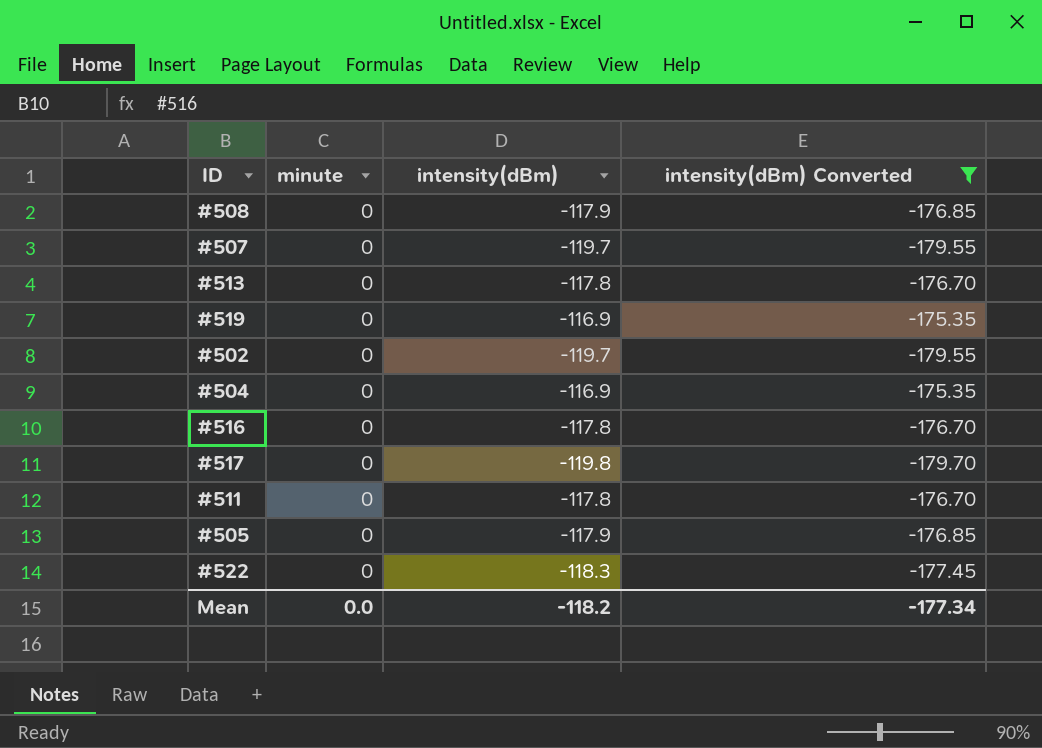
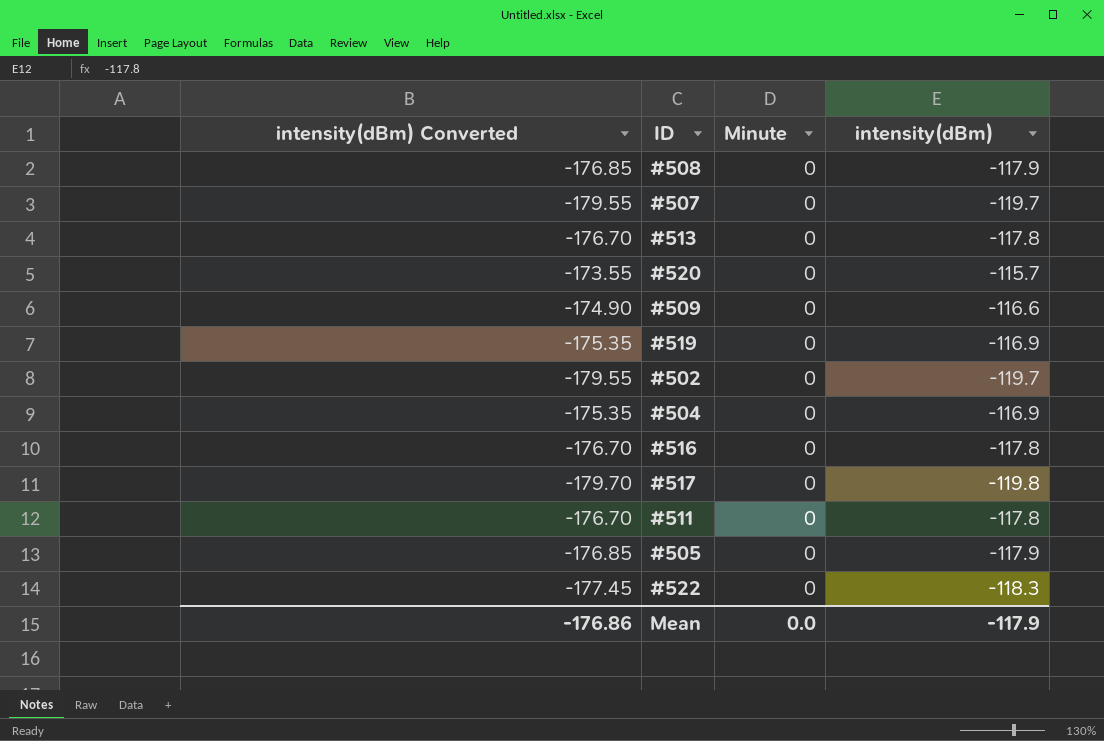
filter: intensity(dBm) Converted <= -175.35 -> none
column intensity(dBm) Converted | position: 4 -> 1
column name: minute -> Minute
Mean | intensity(dBm) Converted: -177.34 -> -176.86
Mean | intensity(dBm): -118.2 -> -117.9

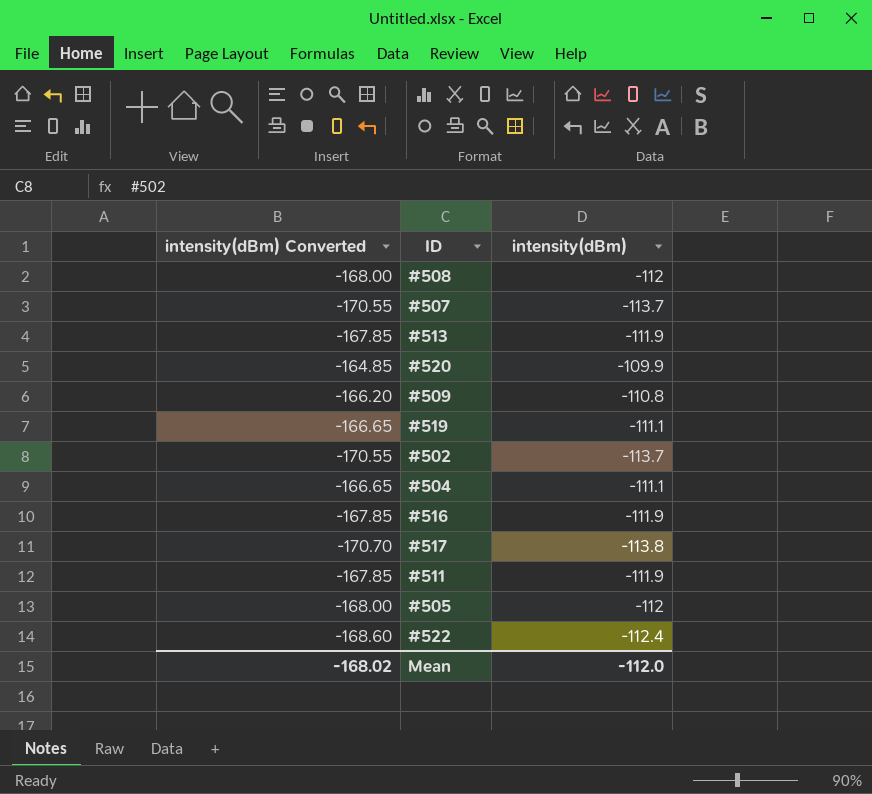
column Minute | position: 3 -> none
#508 | intensity(dBm) Converted: -176.85 -> -168.00
#508 | intensity(dBm): -117.9 -> -112
#507 | intensity(dBm) Converted: -179.55 -> -170.55
#507 | intensity(dBm): -119.7 -> -113.7
#513 | intensity(dBm) Converted: -176.70 -> -167.85
#513 | intensity(dBm): -117.8 -> -111.9
#520 | intensity(dBm) Converted: -173.55 -> -164.85
#520 | intensity(dBm): -115.7 -> -109.9
#509 | intensity(dBm) Converted: -174.90 -> -166.20
#509 | intensity(dBm): -116.6 -> -110.8
#519 | intensity(dBm) Converted: -175.35 -> -166.65
#519 | intensity(dBm): -116.9 -> -111.1
#502 | intensity(dBm) Converted: -179.55 -> -170.55
#502 | intensity(dBm): -119.7 -> -113.7
#504 | intensity(dBm) Converted: -175.35 -> -166.65
#504 | intensity(dBm): -116.9 -> -111.1
#516 | intensity(dBm) Converted: -176.70 -> -167.85
#516 | intensity(dBm): -117.8 -> -111.9
#517 | intensity(dBm) Converted: -179.70 -> -170.70
#517 | intensity(dBm): -119.8 -> -113.8
#511 | intensity(dBm) Converted: -176.70 -> -167.85
#511 | intensity(dBm): -117.8 -> -111.9
#505 | intensity(dBm) Converted: -176.85 -> -168.00
#505 | intensity(dBm): -117.9 -> -112
#522 | intensity(dBm) Converted: -177.45 -> -168.60
#522 | intensity(dBm): -118.3 -> -112.4
Mean | intensity(dBm) Converted: -176.86 -> -168.02
Mean | intensity(dBm): -117.9 -> -112.0

